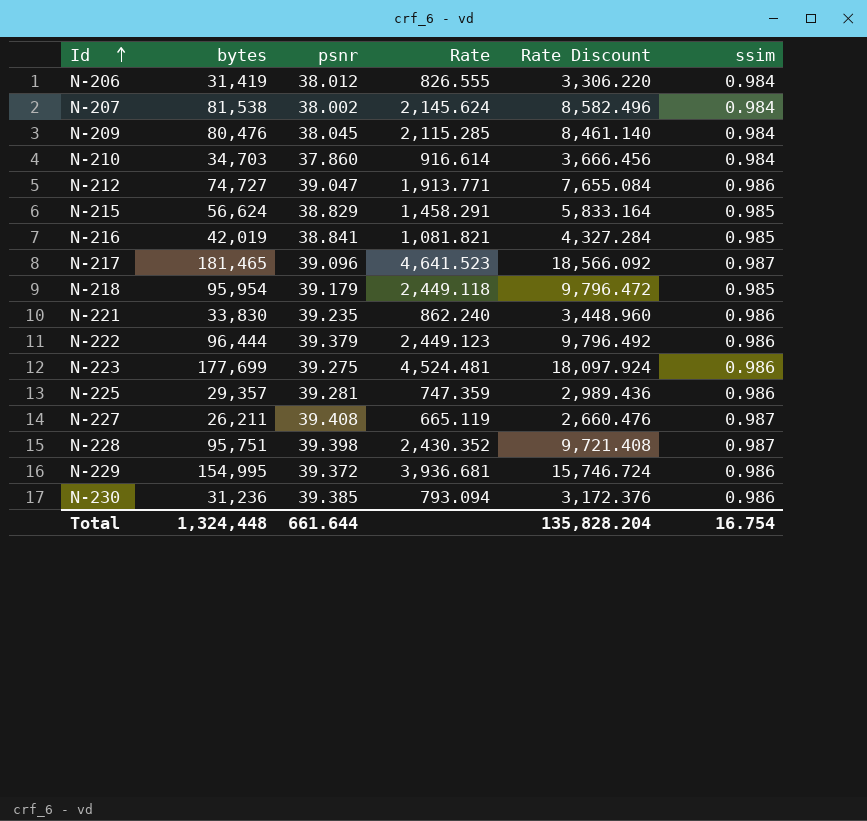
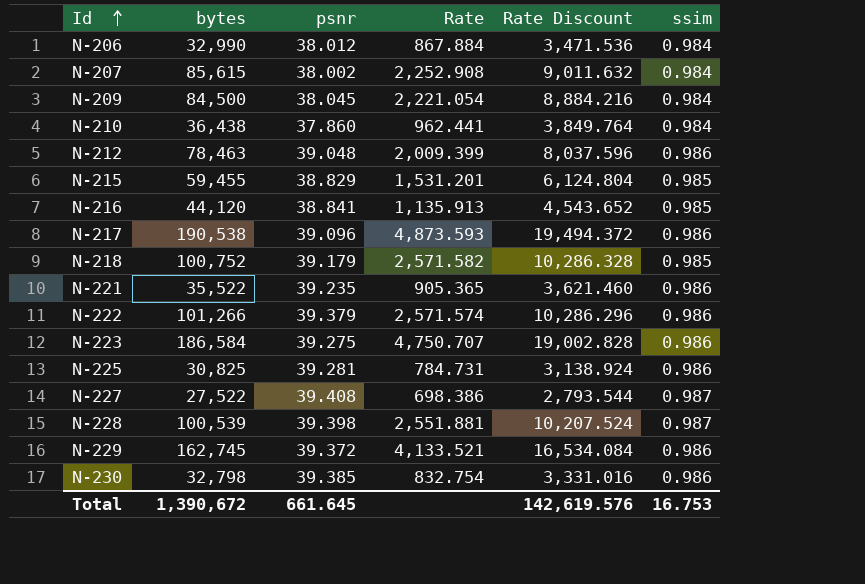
N-206 | bytes: 31,419 -> 32,990
N-206 | Rate: 826.555 -> 867.884
N-206 | Rate Discount: 3,306.220 -> 3,471.536
N-207 | bytes: 81,538 -> 85,615
N-207 | Rate: 2,145.624 -> 2,252.908
N-207 | Rate Discount: 8,582.496 -> 9,011.632
N-209 | bytes: 80,476 -> 84,500
N-209 | Rate: 2,115.285 -> 2,221.054
N-209 | Rate Discount: 8,461.140 -> 8,884.216
N-210 | bytes: 34,703 -> 36,438
N-210 | Rate: 916.614 -> 962.441
N-210 | Rate Discount: 3,666.456 -> 3,849.764
N-212 | bytes: 74,727 -> 78,463
N-212 | psnr: 39.047 -> 39.048
N-212 | Rate: 1,913.771 -> 2,009.399
N-212 | Rate Discount: 7,655.084 -> 8,037.596
N-215 | bytes: 56,624 -> 59,455
N-215 | Rate: 1,458.291 -> 1,531.201
N-215 | Rate Discount: 5,833.164 -> 6,124.804
N-216 | bytes: 42,019 -> 44,120
N-216 | Rate: 1,081.821 -> 1,135.913
N-216 | Rate Discount: 4,327.284 -> 4,543.652
N-217 | bytes: 181,465 -> 190,538
N-217 | Rate: 4,641.523 -> 4,873.593
N-217 | Rate Discount: 18,566.092 -> 19,494.372
N-217 | ssim: 0.987 -> 0.986
N-218 | bytes: 95,954 -> 100,752
N-218 | Rate: 2,449.118 -> 2,571.582
N-218 | Rate Discount: 9,796.472 -> 10,286.328
N-221 | bytes: 33,830 -> 35,522
N-221 | Rate: 862.240 -> 905.365
N-221 | Rate Discount: 3,448.960 -> 3,621.460
N-222 | bytes: 96,444 -> 101,266
N-222 | Rate: 2,449.123 -> 2,571.574
N-222 | Rate Discount: 9,796.492 -> 10,286.296
N-223 | bytes: 177,699 -> 186,584
N-223 | Rate: 4,524.481 -> 4,750.707
N-223 | Rate Discount: 18,097.924 -> 19,002.828
N-225 | bytes: 29,357 -> 30,825
N-225 | Rate: 747.359 -> 784.731
N-225 | Rate Discount: 2,989.436 -> 3,138.924
N-227 | bytes: 26,211 -> 27,522
N-227 | Rate: 665.119 -> 698.386
N-227 | Rate Discount: 2,660.476 -> 2,793.544
N-228 | bytes: 95,751 -> 100,539
N-228 | Rate: 2,430.352 -> 2,551.881
N-228 | Rate Discount: 9,721.408 -> 10,207.524
N-229 | bytes: 154,995 -> 162,745
N-229 | Rate: 3,936.681 -> 4,133.521
N-229 | Rate Discount: 15,746.724 -> 16,534.084
N-230 | bytes: 31,236 -> 32,798
N-230 | Rate: 793.094 -> 832.754
N-230 | Rate Discount: 3,172.376 -> 3,331.016
Total | bytes: 1,324,448 -> 1,390,672
Total | psnr: 661.644 -> 661.645
Total | Rate Discount: 135,828.204 -> 142,619.576
Total | ssim: 16.754 -> 16.753

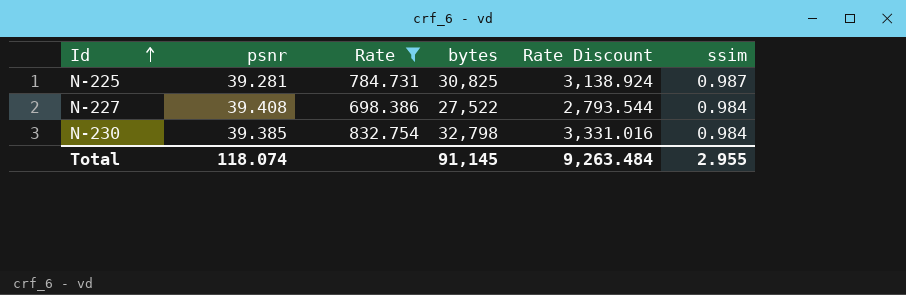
filter: none -> Rate <= 832.754
column bytes | position: 2 -> 4
N-225 | ssim: 0.986 -> 0.987
N-227 | ssim: 0.987 -> 0.984
N-230 | ssim: 0.986 -> 0.984
Total | psnr: 661.645 -> 118.074
Total | bytes: 1,390,672 -> 91,145
Total | Rate Discount: 142,619.576 -> 9,263.484
Total | ssim: 16.753 -> 2.955

